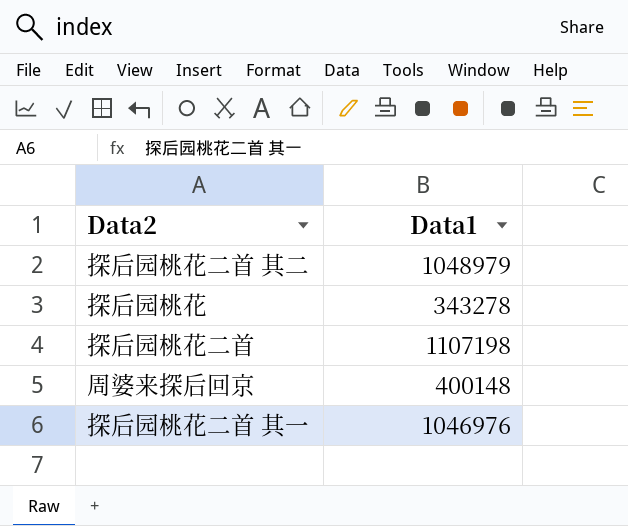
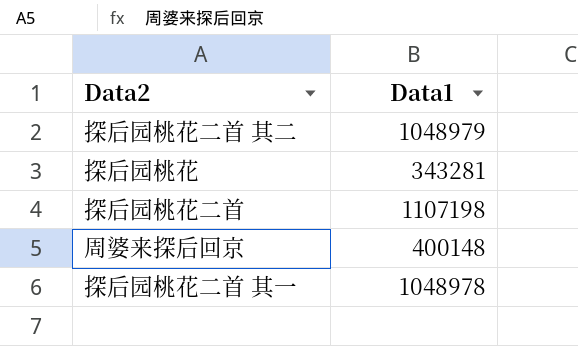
探后园桃花 | Data1: 343278 -> 343281
探后园桃花二首 其一 | Data1: 1046976 -> 1048978

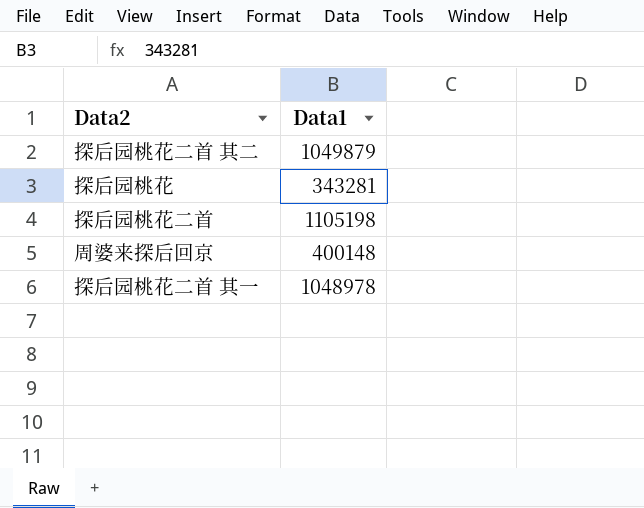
探后园桃花二首 其二 | Data1: 1048979 -> 1049879
探后园桃花二首 | Data1: 1107198 -> 1105198

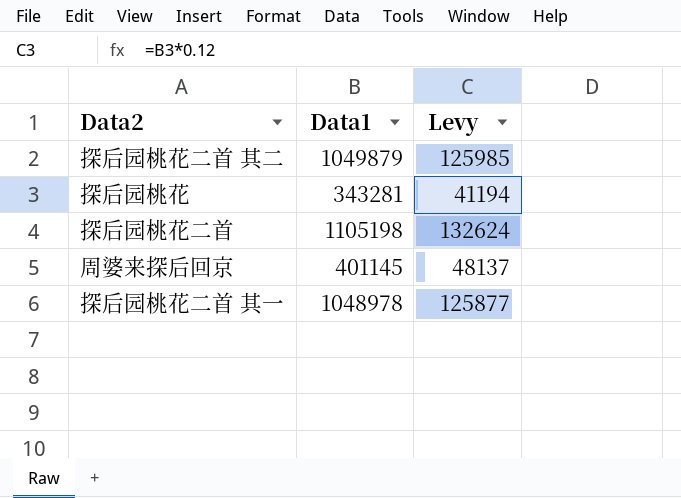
column Levy | formula: none -> [Data1] * 0.12
周婆来探后回京 | Data1: 400148 -> 401145

